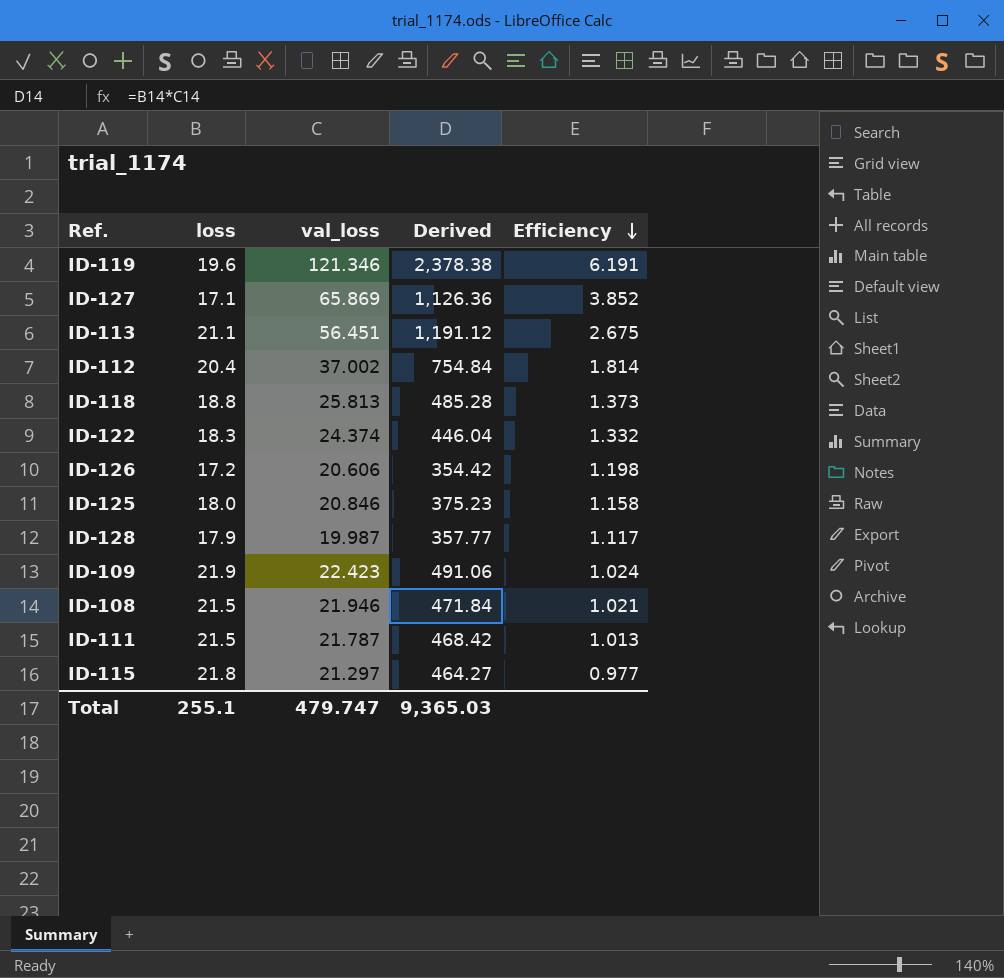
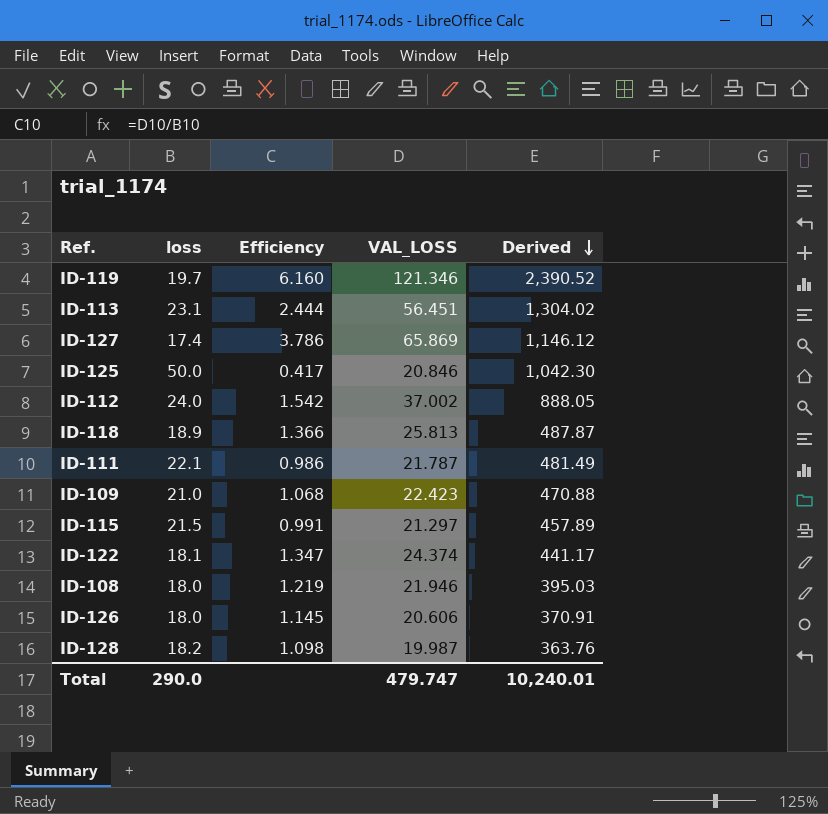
row order: Efficiency descending -> Derived descending
column Efficiency | position: 5 -> 3
column name: val_loss -> VAL_LOSS
ID-119 | loss: 19.6 -> 19.7
ID-119 | Efficiency: 6.191 -> 6.160
ID-119 | Derived: 2,378.38 -> 2,390.52
ID-113 | loss: 21.1 -> 23.1
ID-113 | Efficiency: 2.675 -> 2.444
ID-113 | Derived: 1,191.12 -> 1,304.02
ID-127 | loss: 17.1 -> 17.4
ID-127 | Efficiency: 3.852 -> 3.786
ID-127 | Derived: 1,126.36 -> 1,146.12
ID-125 | loss: 18.0 -> 50.0
ID-125 | Efficiency: 1.158 -> 0.417
ID-125 | Derived: 375.23 -> 1,042.30
ID-112 | loss: 20.4 -> 24.0
ID-112 | Efficiency: 1.814 -> 1.542
ID-112 | Derived: 754.84 -> 888.05
ID-118 | loss: 18.8 -> 18.9
ID-118 | Efficiency: 1.373 -> 1.366
ID-118 | Derived: 485.28 -> 487.87
ID-111 | loss: 21.5 -> 22.1
ID-111 | Efficiency: 1.013 -> 0.986
ID-111 | Derived: 468.42 -> 481.49
ID-109 | loss: 21.9 -> 21.0
ID-109 | Efficiency: 1.024 -> 1.068
ID-109 | Derived: 491.06 -> 470.88
ID-115 | loss: 21.8 -> 21.5
ID-115 | Efficiency: 0.977 -> 0.991
ID-115 | Derived: 464.27 -> 457.89
ID-122 | loss: 18.3 -> 18.1
ID-122 | Efficiency: 1.332 -> 1.347
ID-122 | Derived: 446.04 -> 441.17
ID-108 | loss: 21.5 -> 18.0
ID-108 | Efficiency: 1.021 -> 1.219
ID-108 | Derived: 471.84 -> 395.03
ID-126 | loss: 17.2 -> 18.0
ID-126 | Efficiency: 1.198 -> 1.145
ID-126 | Derived: 354.42 -> 370.91
ID-128 | loss: 17.9 -> 18.2
ID-128 | Efficiency: 1.117 -> 1.098
ID-128 | Derived: 357.77 -> 363.76
Total | loss: 255.1 -> 290.0
Total | Derived: 9,365.03 -> 10,240.01

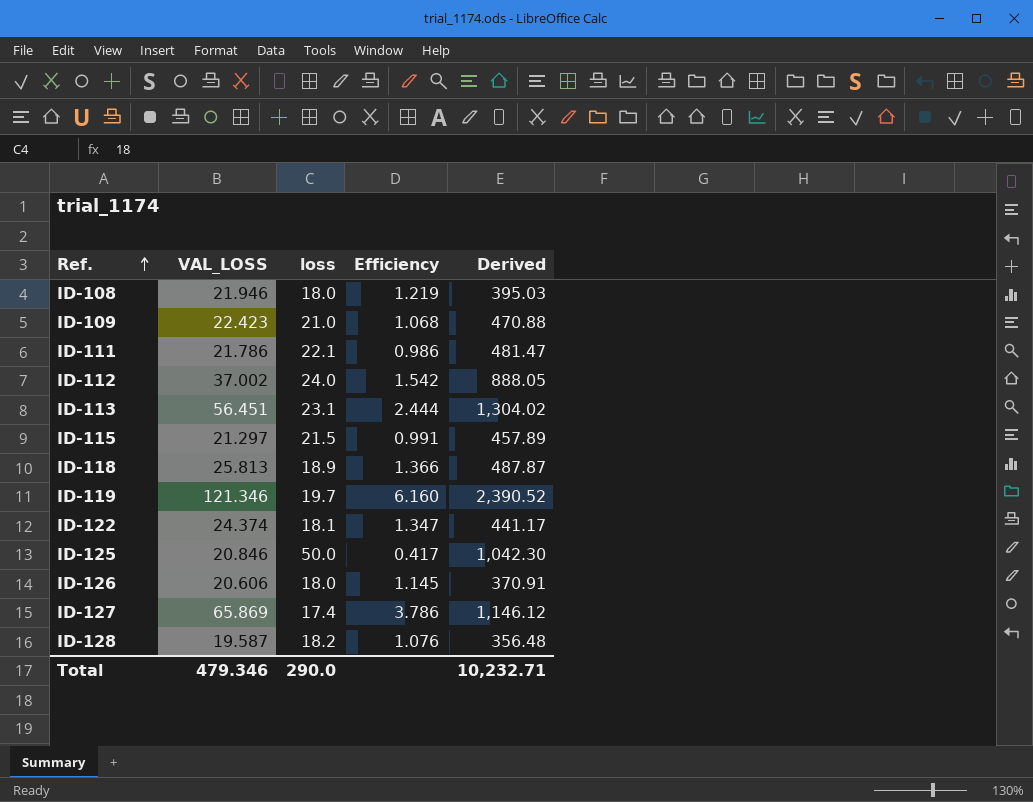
row order: Derived descending -> Ref. ascending
column VAL_LOSS | position: 4 -> 2
ID-111 | VAL_LOSS: 21.787 -> 21.786
ID-111 | Derived: 481.49 -> 481.47
ID-128 | VAL_LOSS: 19.987 -> 19.587
ID-128 | Efficiency: 1.098 -> 1.076
ID-128 | Derived: 363.76 -> 356.48
Total | VAL_LOSS: 479.747 -> 479.346
Total | Derived: 10,240.01 -> 10,232.71

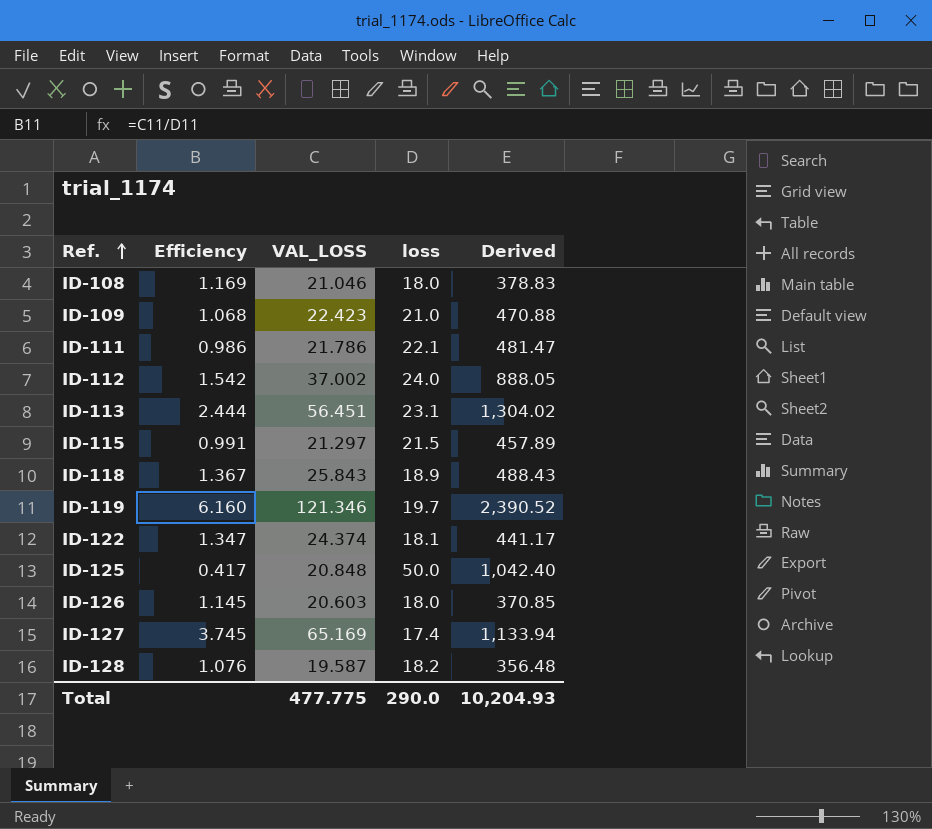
column Efficiency | position: 4 -> 2
ID-108 | Efficiency: 1.219 -> 1.169
ID-108 | VAL_LOSS: 21.946 -> 21.046
ID-108 | Derived: 395.03 -> 378.83
ID-118 | Efficiency: 1.366 -> 1.367
ID-118 | VAL_LOSS: 25.813 -> 25.843
ID-118 | Derived: 487.87 -> 488.43
ID-125 | VAL_LOSS: 20.846 -> 20.848
ID-125 | Derived: 1,042.30 -> 1,042.40
ID-126 | VAL_LOSS: 20.606 -> 20.603
ID-126 | Derived: 370.91 -> 370.85
ID-127 | Efficiency: 3.786 -> 3.745
ID-127 | VAL_LOSS: 65.869 -> 65.169
ID-127 | Derived: 1,146.12 -> 1,133.94
Total | VAL_LOSS: 479.346 -> 477.775
Total | Derived: 10,232.71 -> 10,204.93

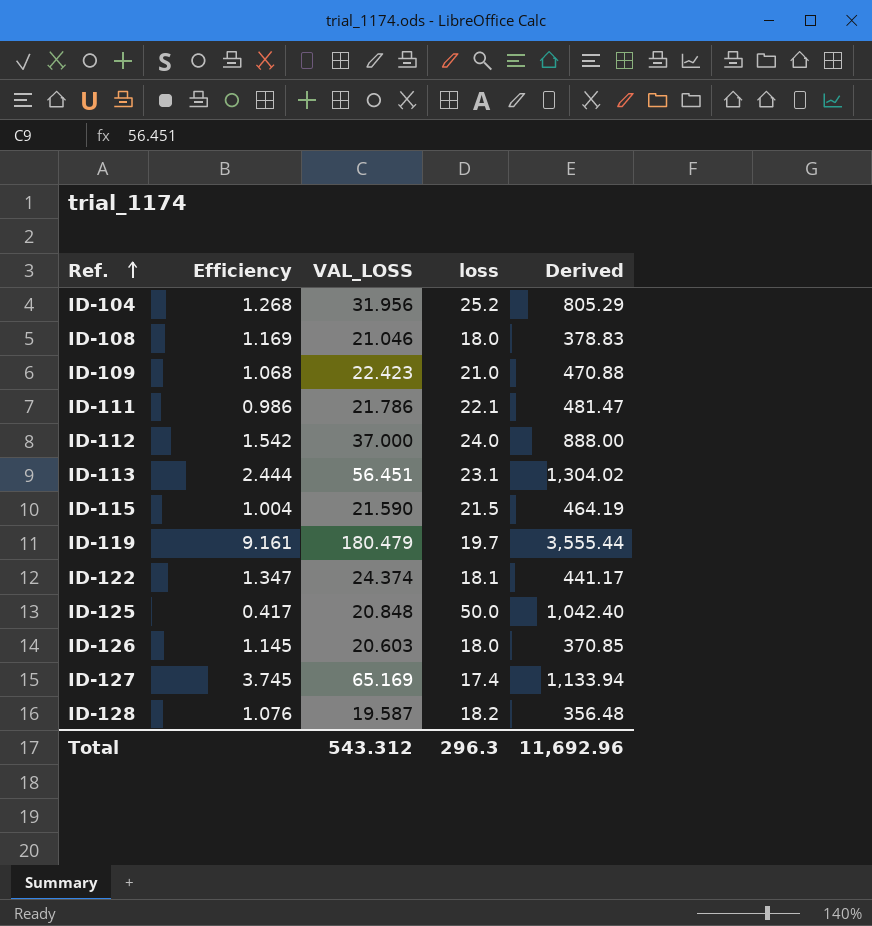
row ID-118: 1.367 | 25.843 | 18.9 | 488.43 -> none
row ID-104: none -> 1.268 | 31.956 | 25.2 | 805.29
ID-112 | VAL_LOSS: 37.002 -> 37.000
ID-112 | Derived: 888.05 -> 888.00
ID-115 | Efficiency: 0.991 -> 1.004
ID-115 | VAL_LOSS: 21.297 -> 21.590
ID-115 | Derived: 457.89 -> 464.19
ID-119 | Efficiency: 6.160 -> 9.161
ID-119 | VAL_LOSS: 121.346 -> 180.479
ID-119 | Derived: 2,390.52 -> 3,555.44
Total | VAL_LOSS: 477.775 -> 543.312
Total | loss: 290.0 -> 296.3
Total | Derived: 10,204.93 -> 11,692.96

